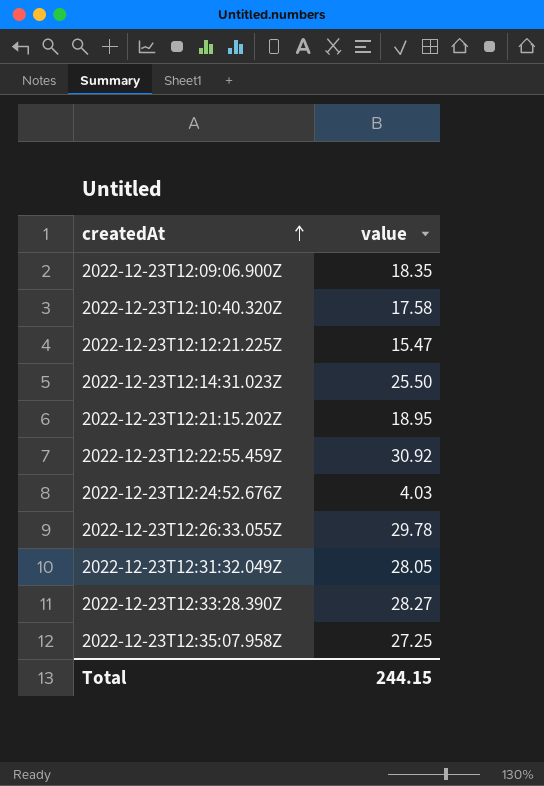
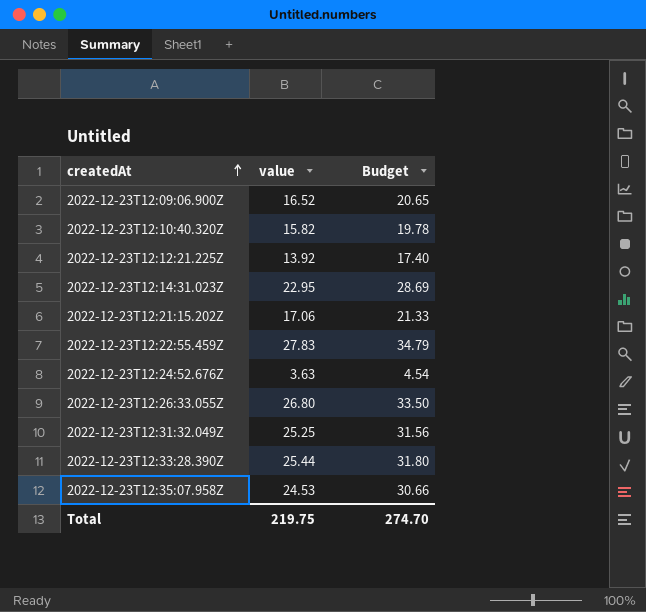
column Budget | formula: none -> [value] * 1.25
2022-12-23T12:09:06.900Z | value: 18.35 -> 16.52
2022-12-23T12:10:40.320Z | value: 17.58 -> 15.82
2022-12-23T12:12:21.225Z | value: 15.47 -> 13.92
2022-12-23T12:14:31.023Z | value: 25.50 -> 22.95
2022-12-23T12:21:15.202Z | value: 18.95 -> 17.06
2022-12-23T12:22:55.459Z | value: 30.92 -> 27.83
2022-12-23T12:24:52.676Z | value: 4.03 -> 3.63
2022-12-23T12:26:33.055Z | value: 29.78 -> 26.80
2022-12-23T12:31:32.049Z | value: 28.05 -> 25.25
2022-12-23T12:33:28.390Z | value: 28.27 -> 25.44
2022-12-23T12:35:07.958Z | value: 27.25 -> 24.53
Total | value: 244.15 -> 219.75

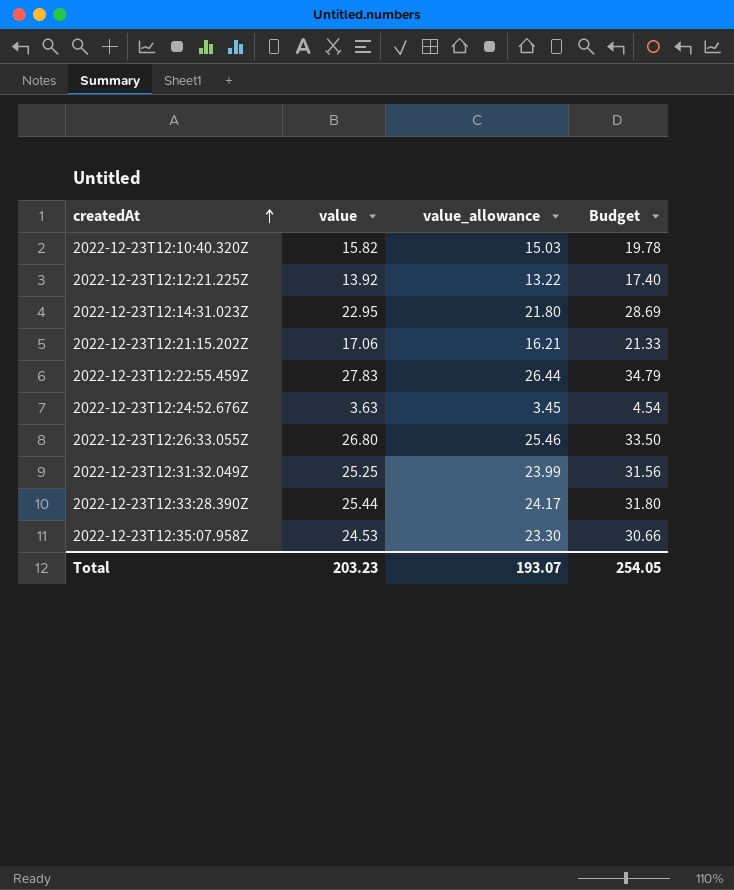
column value_allowance | formula: none -> [value] * 0.95
row 2022-12-23T12:09:06.900Z: 16.52 | 20.65 -> none
Total | value: 219.75 -> 203.23
Total | Budget: 274.70 -> 254.05

